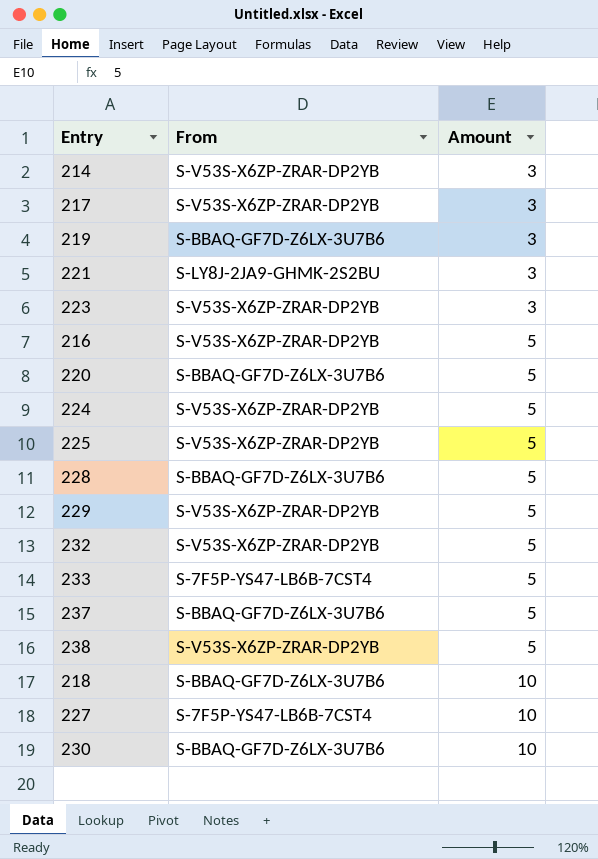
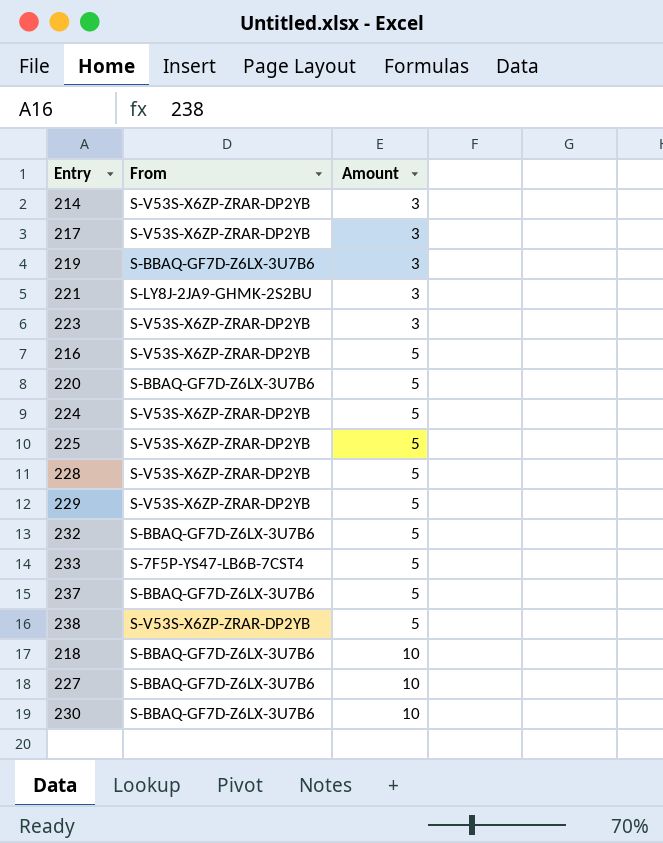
228 | From: S-BBAQ-GF7D-Z6LX-3U7B6 -> S-V53S-X6ZP-ZRAR-DP2YB
232 | From: S-V53S-X6ZP-ZRAR-DP2YB -> S-BBAQ-GF7D-Z6LX-3U7B6
227 | From: S-7F5P-YS47-LB6B-7CST4 -> S-BBAQ-GF7D-Z6LX-3U7B6

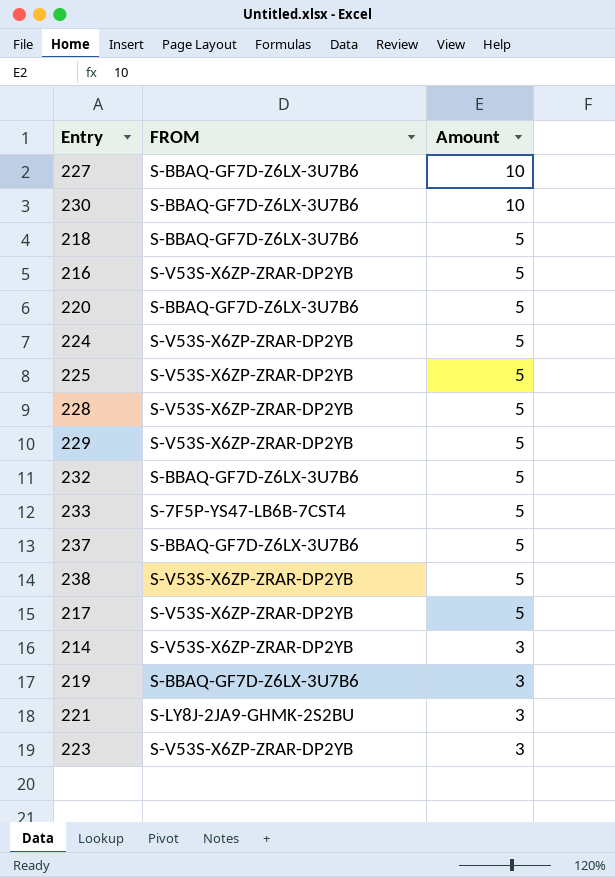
row order: Amount ascending -> Amount descending
column name: From -> FROM
218 | Amount: 10 -> 5
217 | Amount: 3 -> 5

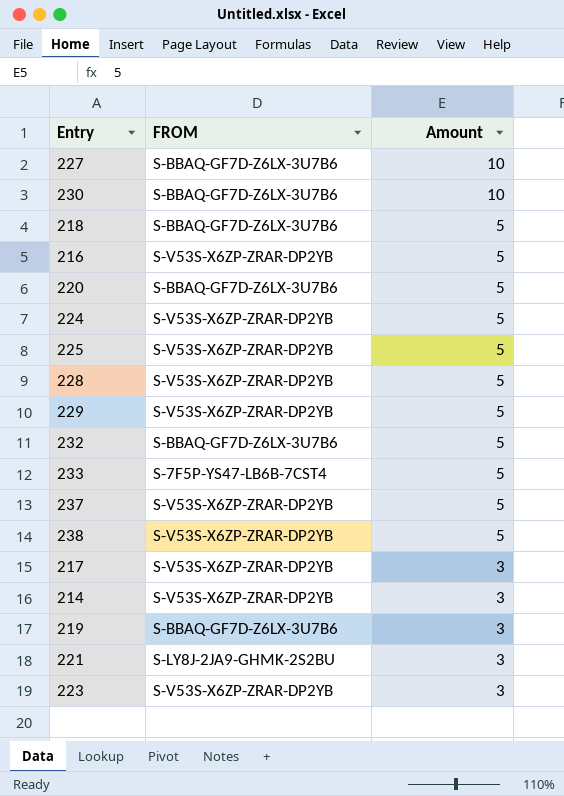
237 | FROM: S-BBAQ-GF7D-Z6LX-3U7B6 -> S-V53S-X6ZP-ZRAR-DP2YB
217 | Amount: 5 -> 3

